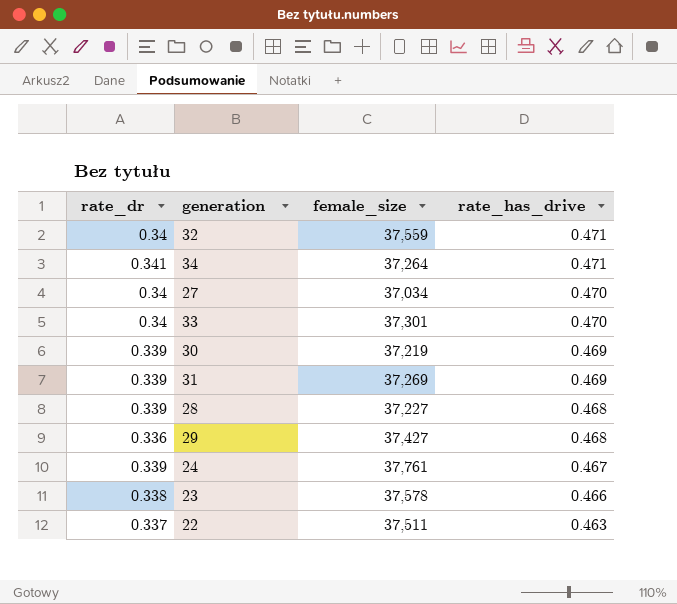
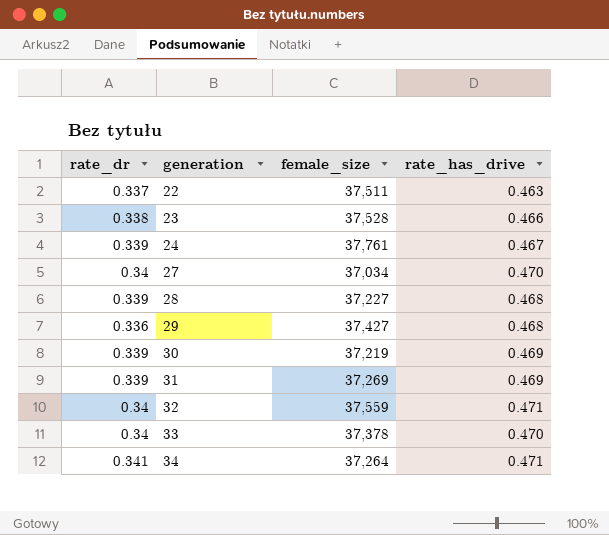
row order: rate_has_drive descending -> generation ascending
23 | female_size: 37,578 -> 37,528
33 | female_size: 37,301 -> 37,378

